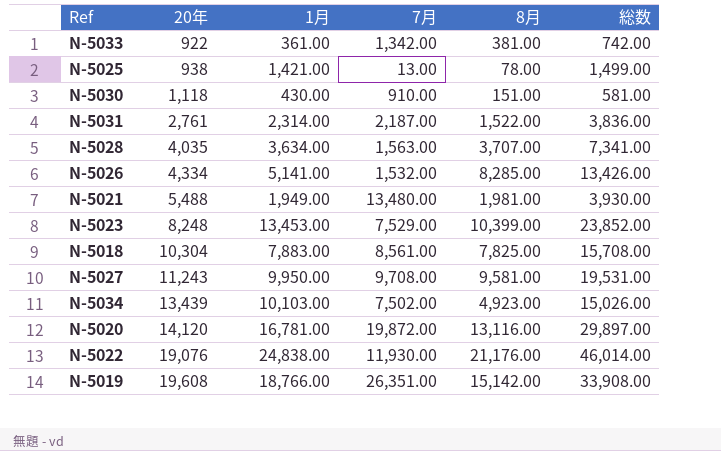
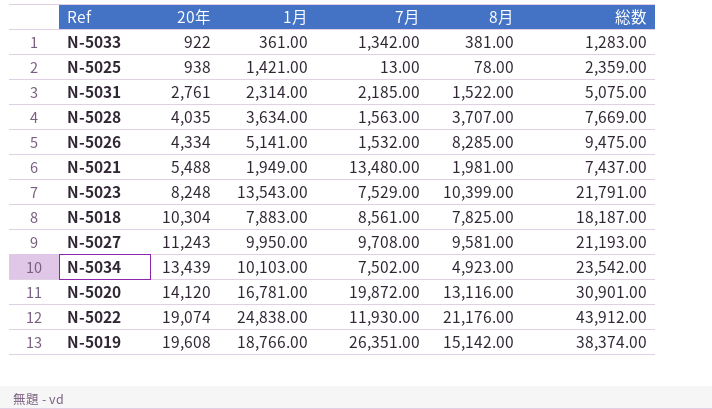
column 総数 | formula: [1月] + [8月] -> [20年] + [1月]
row N-5030: 1,118 | 430.00 | 910.00 | 151.00 | 581.00 -> none
N-5031 | 7月: 2,187.00 -> 2,185.00
N-5023 | 1月: 13,453.00 -> 13,543.00
N-5022 | 20年: 19,076 -> 19,074

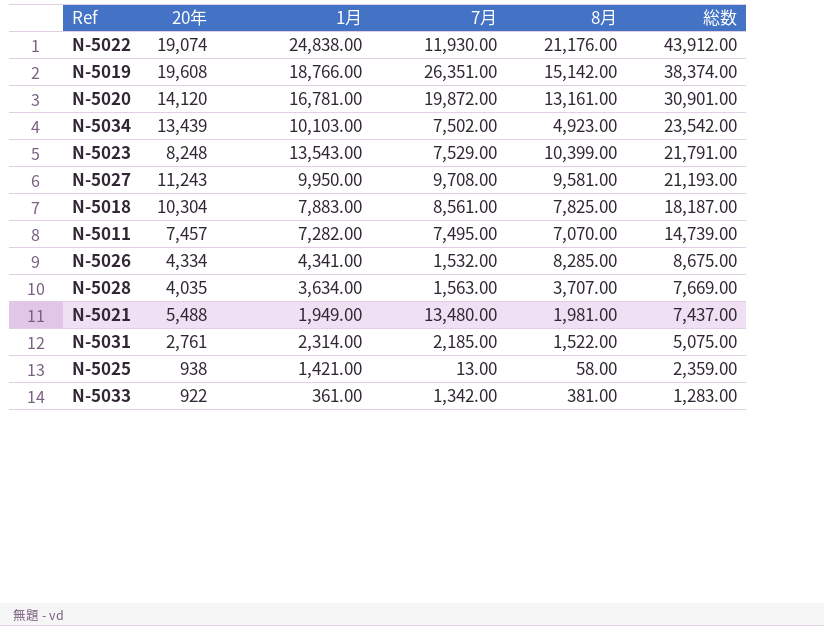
row order: 20年 ascending -> 総数 descending
N-5020 | 8月: 13,116.00 -> 13,161.00
row N-5011: none -> 7,457 | 7,282.00 | 7,495.00 | 7,070.00 | 14,739.00
N-5026 | 1月: 5,141.00 -> 4,341.00
N-5026 | 総数: 9,475.00 -> 8,675.00
N-5025 | 8月: 78.00 -> 58.00

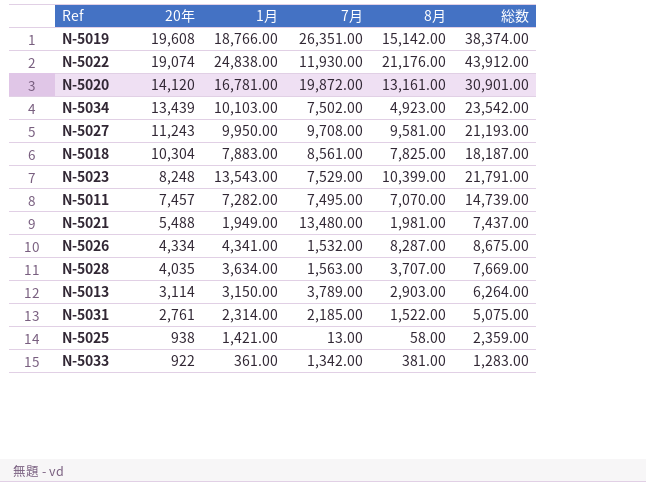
row order: 総数 descending -> 20年 descending
N-5026 | 8月: 8,285.00 -> 8,287.00
row N-5013: none -> 3,114 | 3,150.00 | 3,789.00 | 2,903.00 | 6,264.00

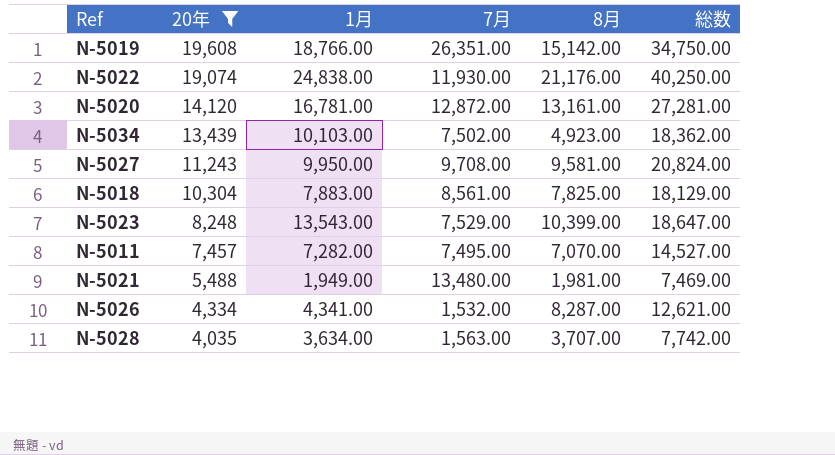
filter: none -> 20年 >= 4,035
column 総数 | formula: [20年] + [1月] -> [20年] + [8月]
N-5020 | 7月: 19,872.00 -> 12,872.00

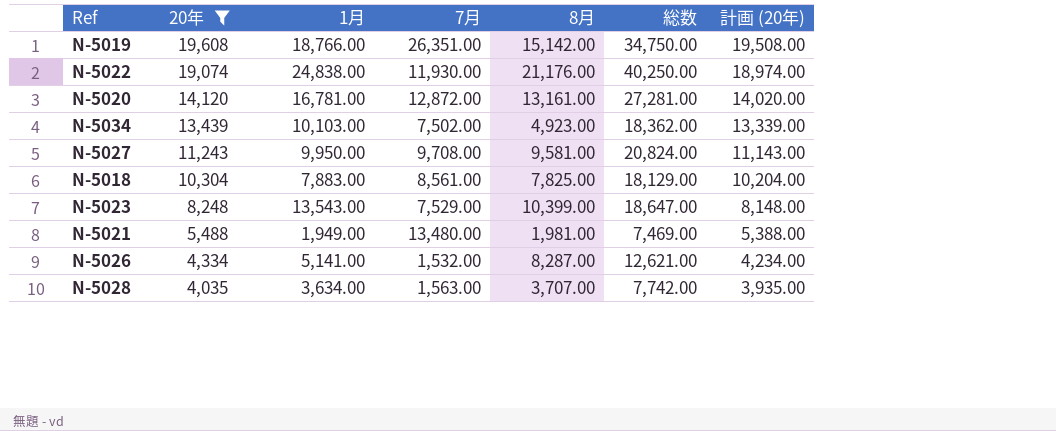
column 計画 (20年) | formula: none -> [20年] - 100
row N-5011: 7,457 | 7,282.00 | 7,495.00 | 7,070.00 | 14,527.00 -> none
N-5026 | 1月: 4,341.00 -> 5,141.00

